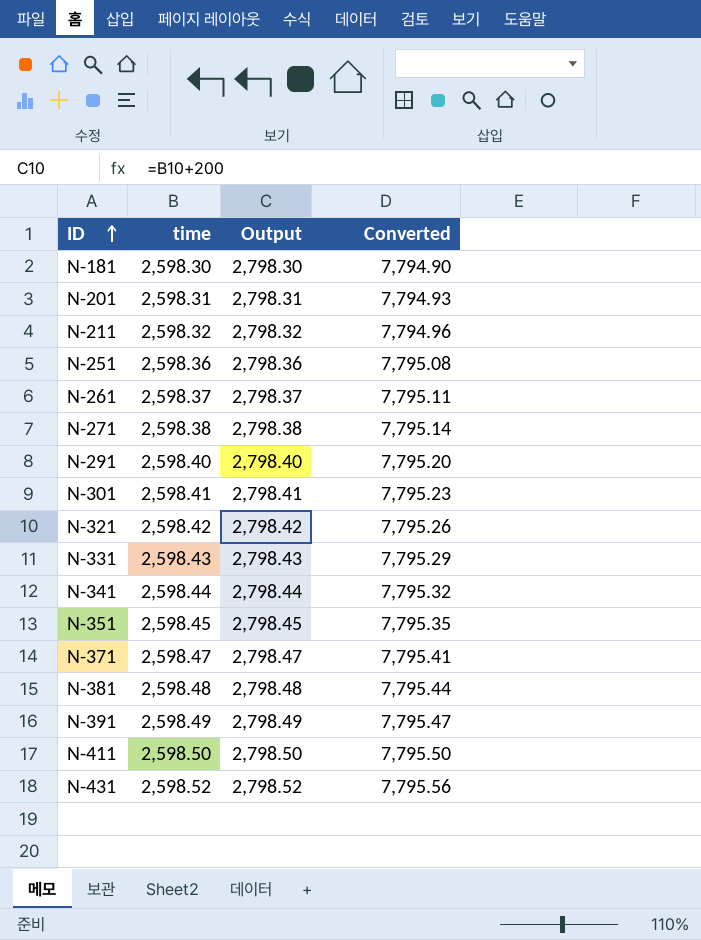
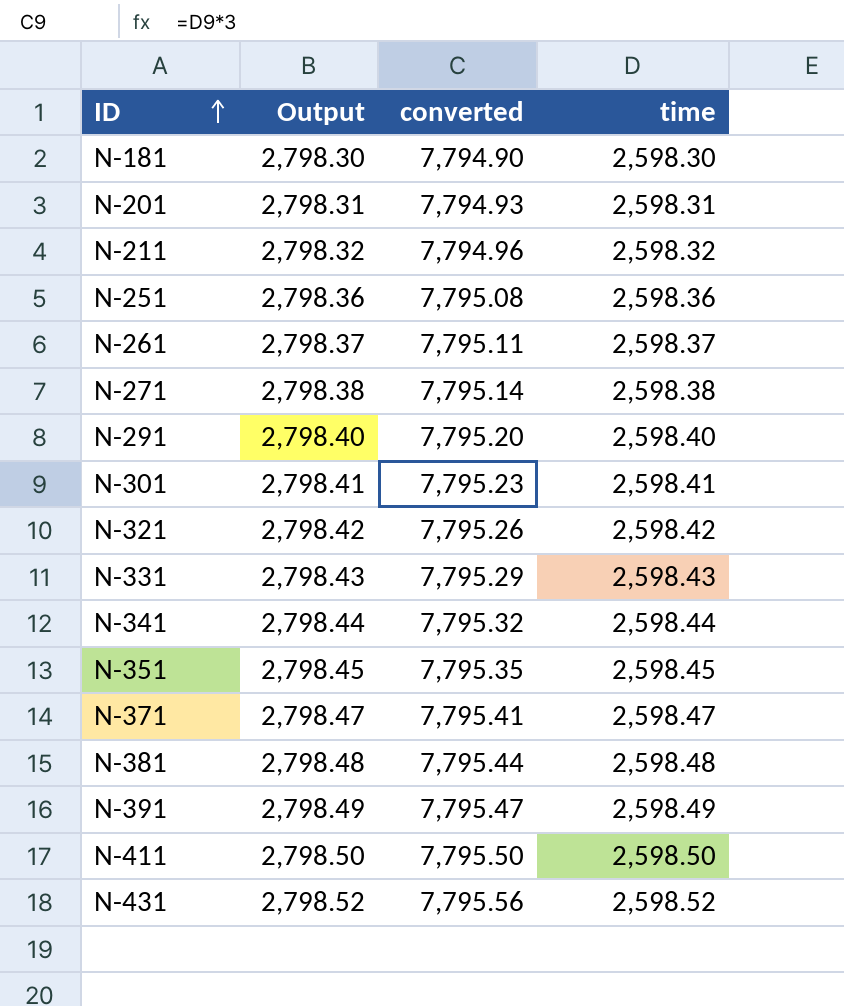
column name: Converted -> converted
column time | position: 2 -> 4

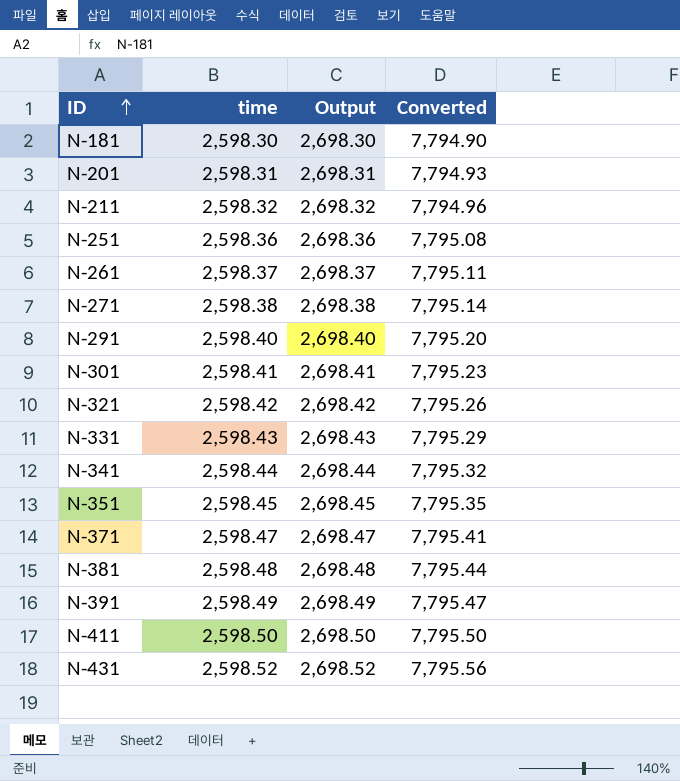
column time | position: 4 -> 2
column Output | formula: [time] + 200 -> [time] + 100
column name: converted -> Converted

